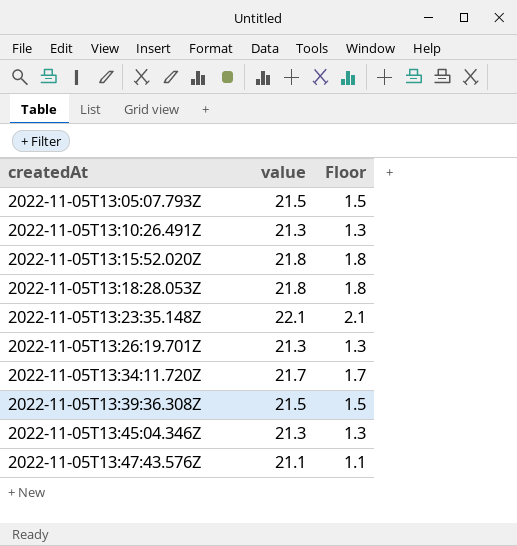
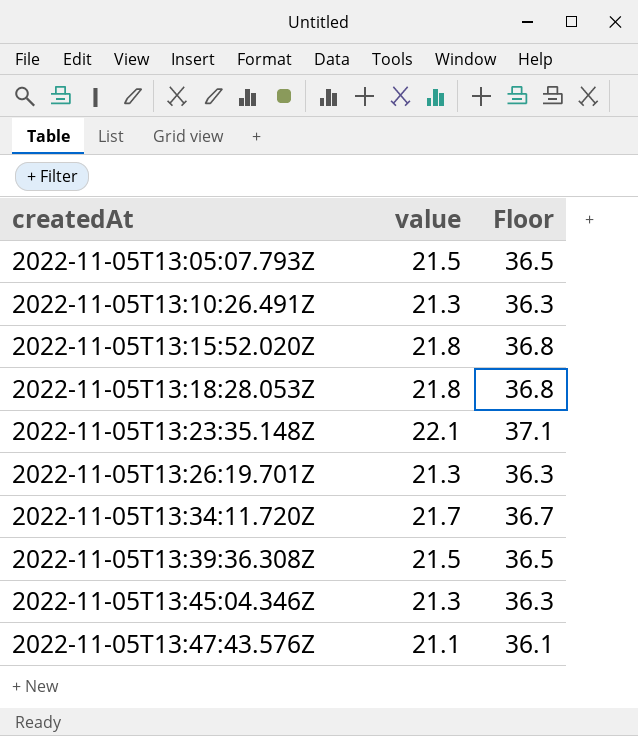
column Floor | formula: [value] - 20 -> [value] + 15

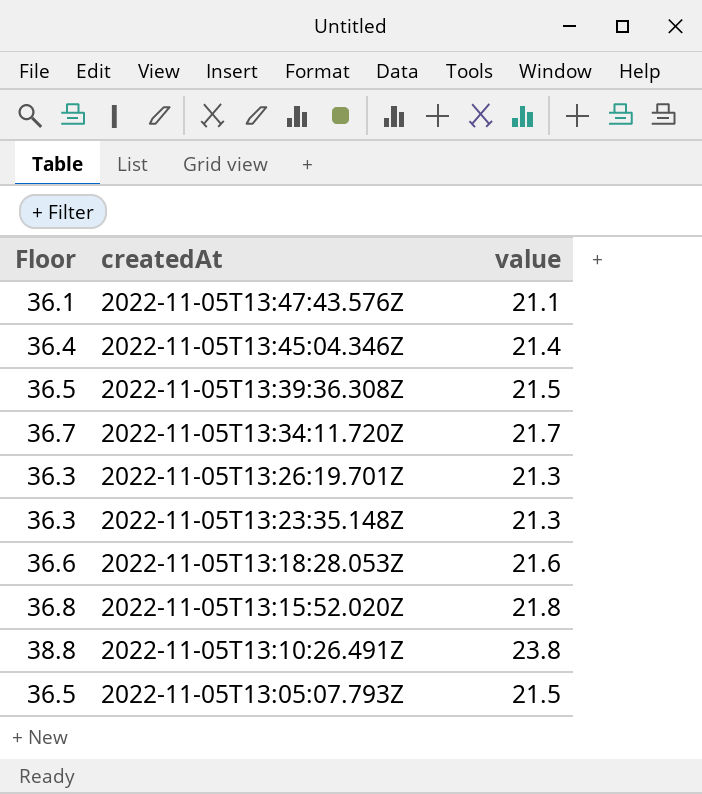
row order: createdAt ascending -> createdAt descending
column Floor | position: 3 -> 1
2022-11-05T13:45:04.346Z | Floor: 36.3 -> 36.4
2022-11-05T13:45:04.346Z | value: 21.3 -> 21.4
2022-11-05T13:23:35.148Z | Floor: 37.1 -> 36.3
2022-11-05T13:23:35.148Z | value: 22.1 -> 21.3
2022-11-05T13:18:28.053Z | Floor: 36.8 -> 36.6
2022-11-05T13:18:28.053Z | value: 21.8 -> 21.6
2022-11-05T13:10:26.491Z | Floor: 36.3 -> 38.8
2022-11-05T13:10:26.491Z | value: 21.3 -> 23.8

